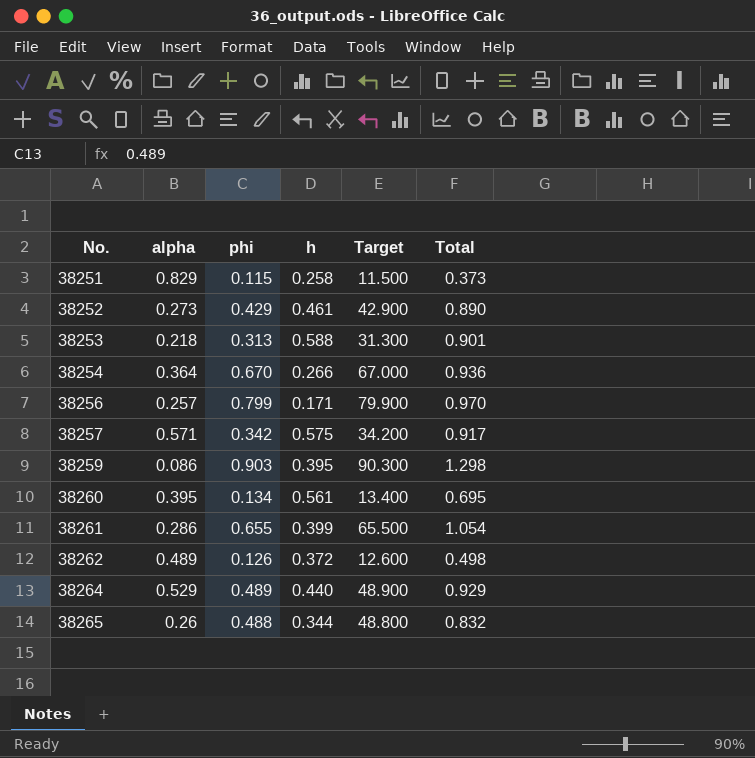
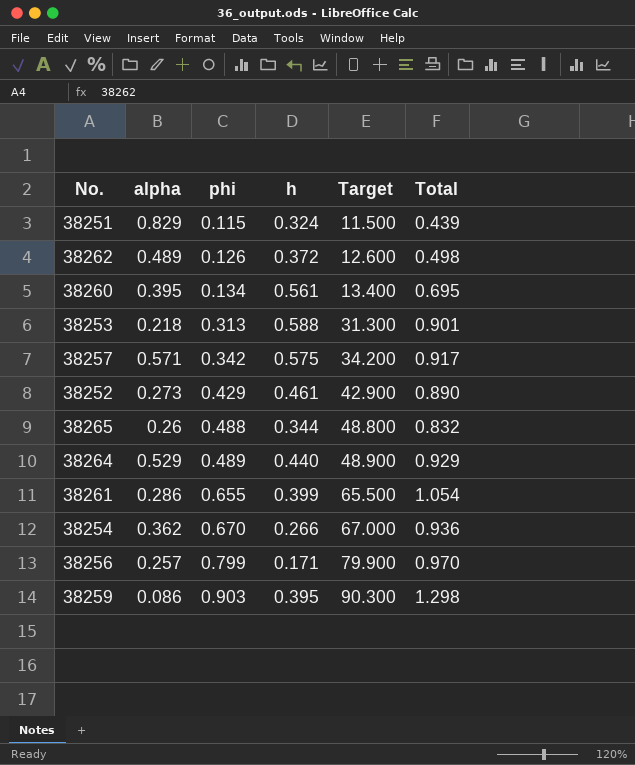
row order: No. ascending -> phi ascending
38251 | h: 0.258 -> 0.324
38251 | Total: 0.373 -> 0.439
38254 | alpha: 0.364 -> 0.362

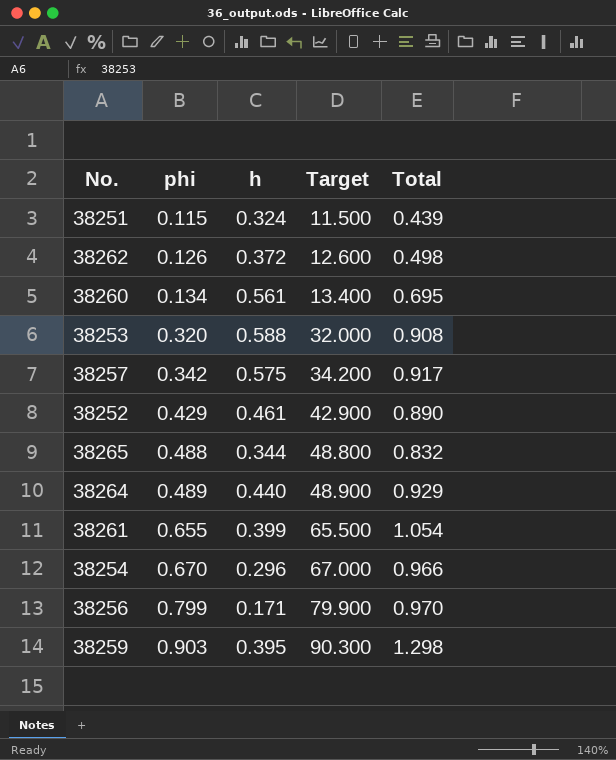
column alpha | position: 2 -> none
38253 | phi: 0.313 -> 0.320
38253 | Target: 31.300 -> 32.000
38253 | Total: 0.901 -> 0.908
38254 | h: 0.266 -> 0.296
38254 | Total: 0.936 -> 0.966

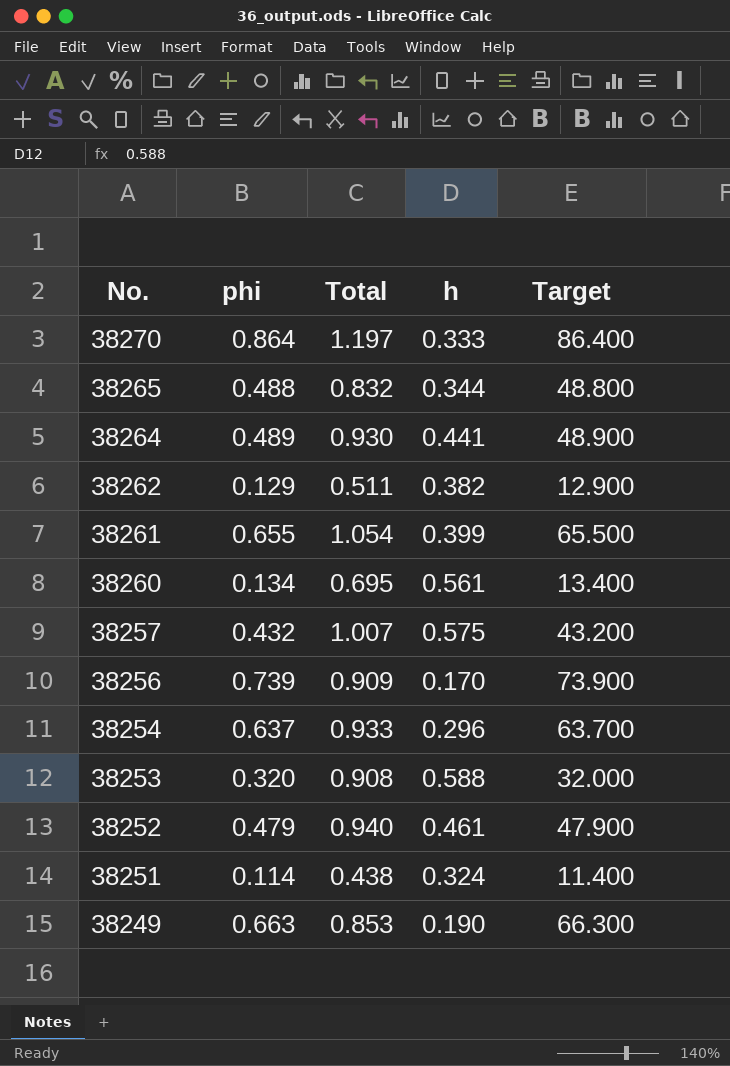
row order: phi ascending -> No. descending
column Total | position: 5 -> 3
row 38259: 0.903 | 0.395 | 90.300 | 1.298 -> none
row 38270: none -> 0.864 | 1.197 | 0.333 | 86.400
38264 | Total: 0.929 -> 0.930
38264 | h: 0.440 -> 0.441
38262 | phi: 0.126 -> 0.129
38262 | Total: 0.498 -> 0.511
38262 | h: 0.372 -> 0.382
38262 | Target: 12.600 -> 12.900
38257 | phi: 0.342 -> 0.432
38257 | Total: 0.917 -> 1.007
38257 | Target: 34.200 -> 43.200
38256 | phi: 0.799 -> 0.739
38256 | Total: 0.970 -> 0.909
38256 | h: 0.171 -> 0.170
38256 | Target: 79.900 -> 73.900
38254 | phi: 0.670 -> 0.637
38254 | Total: 0.966 -> 0.933
38254 | Target: 67.000 -> 63.700
38252 | phi: 0.429 -> 0.479
38252 | Total: 0.890 -> 0.940
38252 | Target: 42.900 -> 47.900
38251 | phi: 0.115 -> 0.114
38251 | Total: 0.439 -> 0.438
38251 | Target: 11.500 -> 11.400
row 38249: none -> 0.663 | 0.853 | 0.190 | 66.300

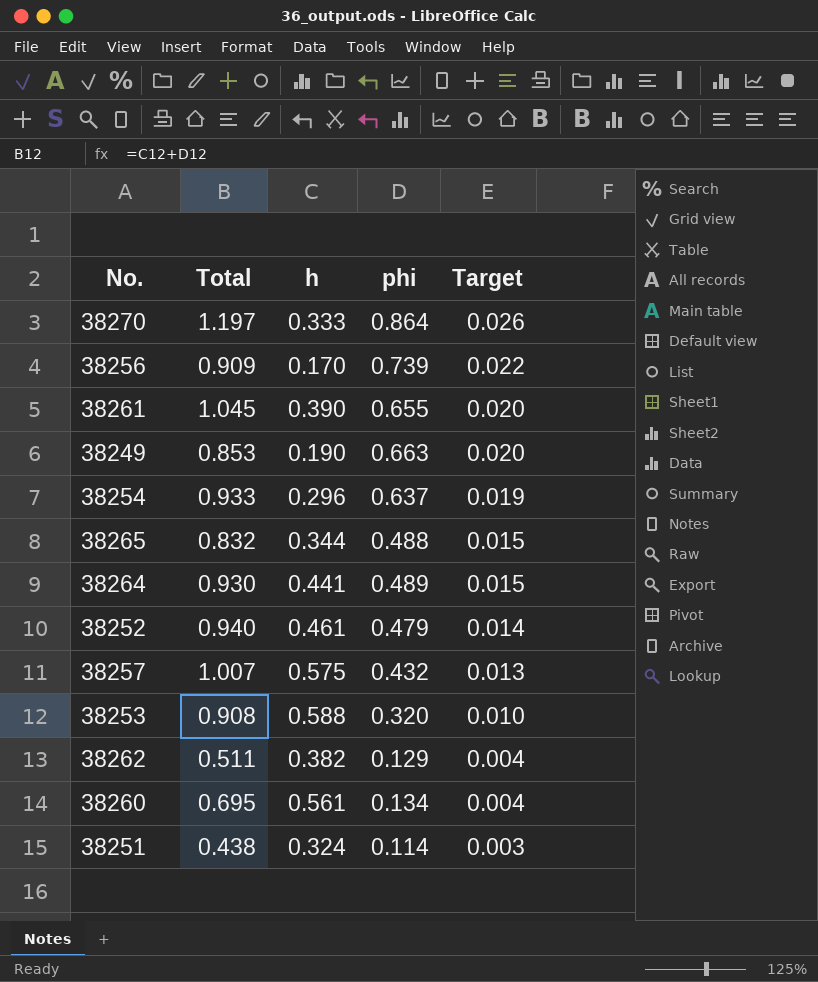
row order: No. descending -> Target descending
column phi | position: 2 -> 4
column Target | formula: [phi] * 100 -> [phi] * 0.03
38261 | Total: 1.054 -> 1.045
38261 | h: 0.399 -> 0.390

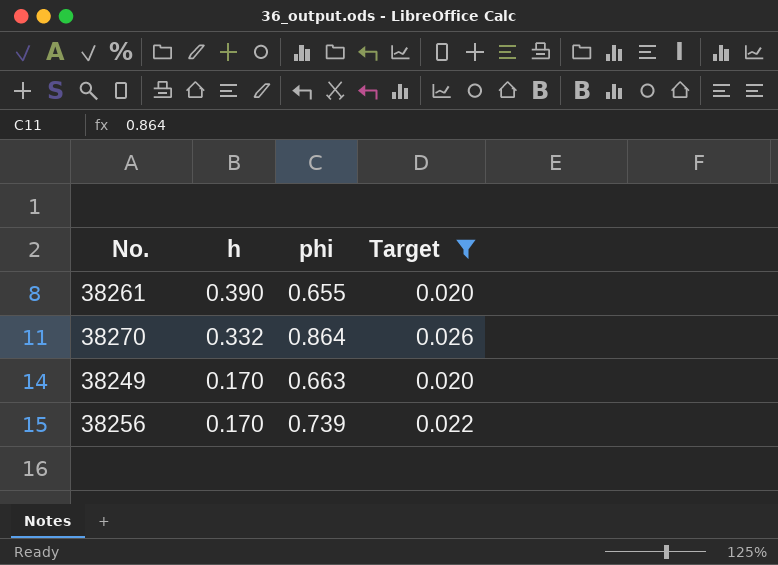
filter: none -> Target >= 0.020
row order: Target descending -> h descending
column Total | formula: [h] + [phi] -> none
38270 | h: 0.333 -> 0.332
38249 | h: 0.190 -> 0.170

